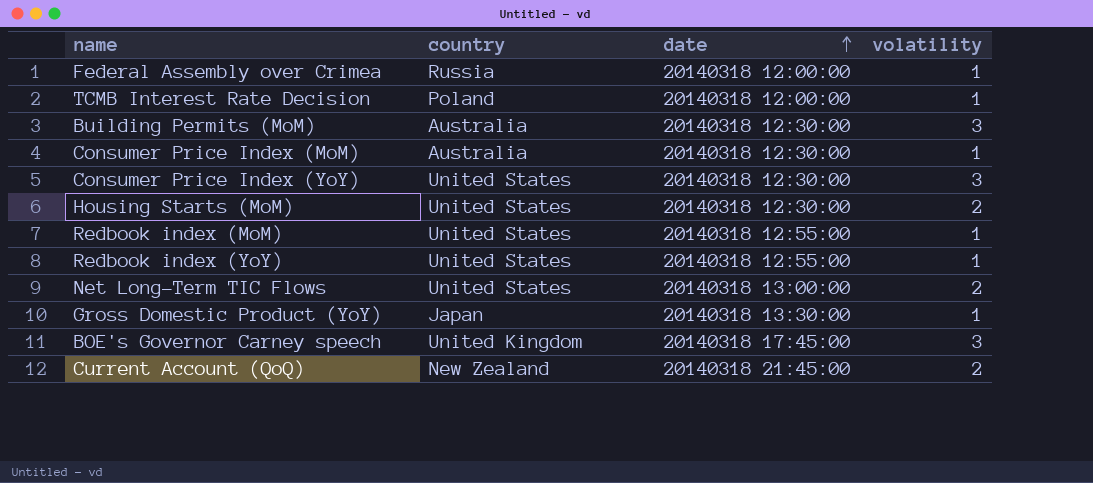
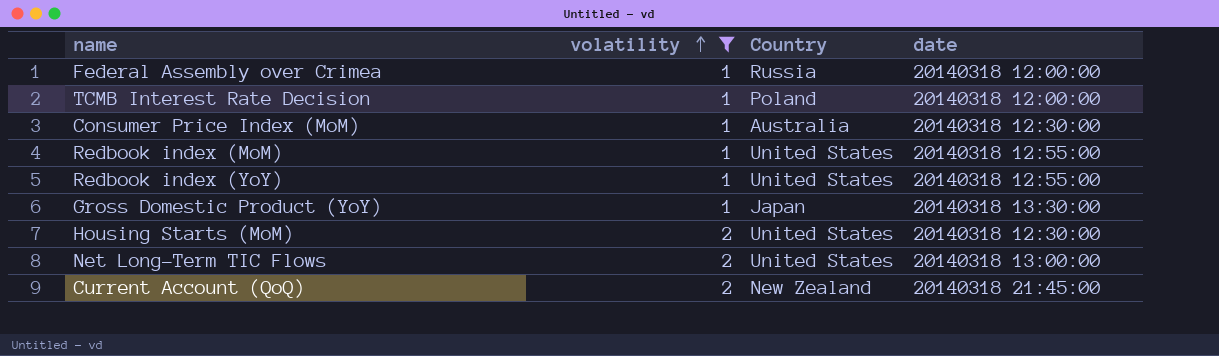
filter: none -> volatility != 3
row order: date ascending -> volatility ascending
column volatility | position: 4 -> 2
column name: country -> Country

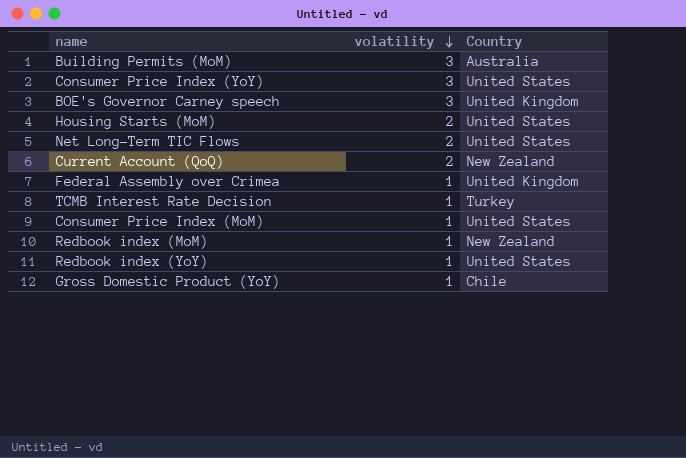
filter: volatility != 3 -> none
row order: volatility ascending -> volatility descending
column date | position: 4 -> none
Federal Assembly over Crimea | Country: Russia -> United Kingdom
TCMB Interest Rate Decision | Country: Poland -> Turkey
Consumer Price Index (MoM) | Country: Australia -> United States
Redbook index (MoM) | Country: United States -> New Zealand
Gross Domestic Product (YoY) | Country: Japan -> Chile

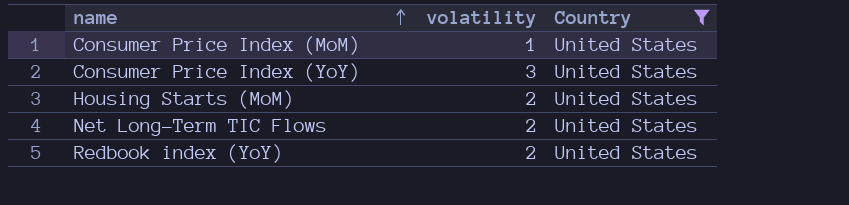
filter: none -> Country = United States
row order: volatility descending -> name ascending
Redbook index (YoY) | volatility: 1 -> 2

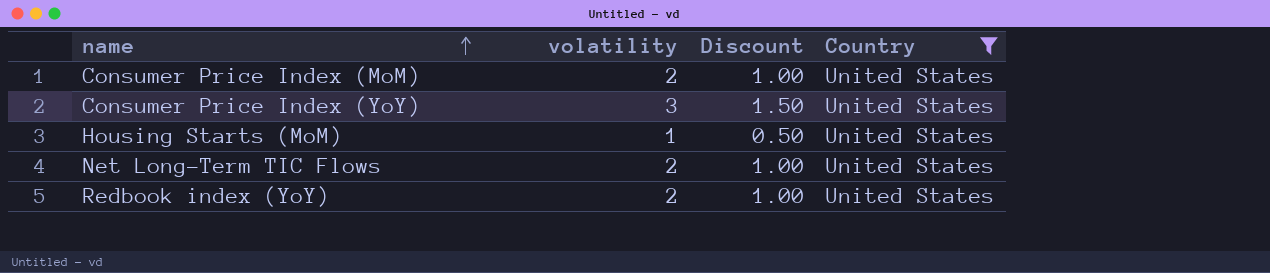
column Discount | formula: none -> [volatility] * 0.5
Consumer Price Index (MoM) | volatility: 1 -> 2
Housing Starts (MoM) | volatility: 2 -> 1

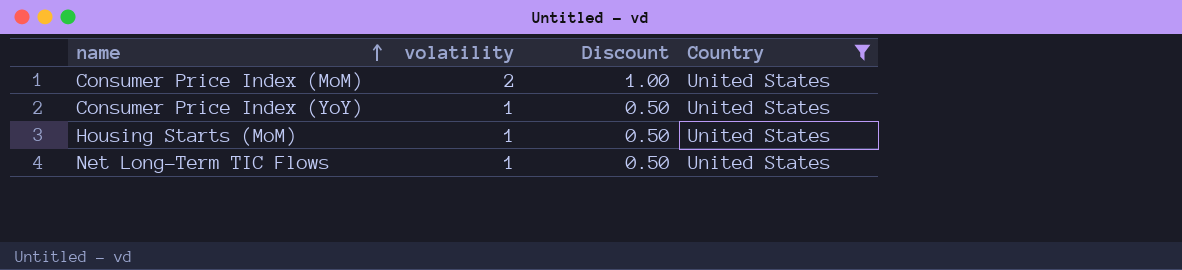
row Redbook index (YoY): 2 | 1.00 | United States -> none
Consumer Price Index (YoY) | volatility: 3 -> 1
Consumer Price Index (YoY) | Discount: 1.50 -> 0.50
Net Long-Term TIC Flows | volatility: 2 -> 1
Net Long-Term TIC Flows | Discount: 1.00 -> 0.50

